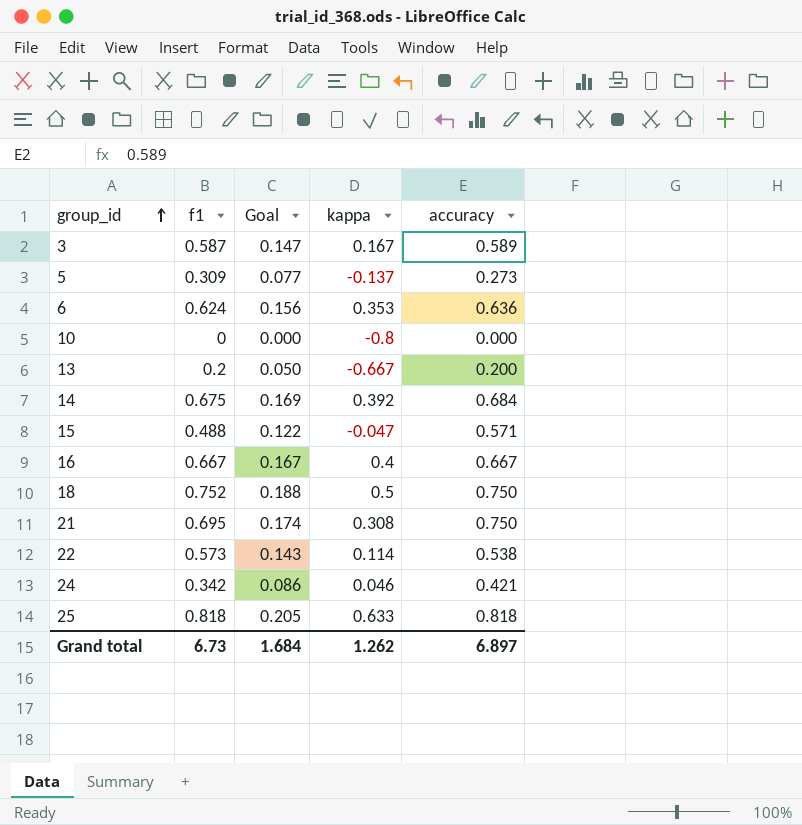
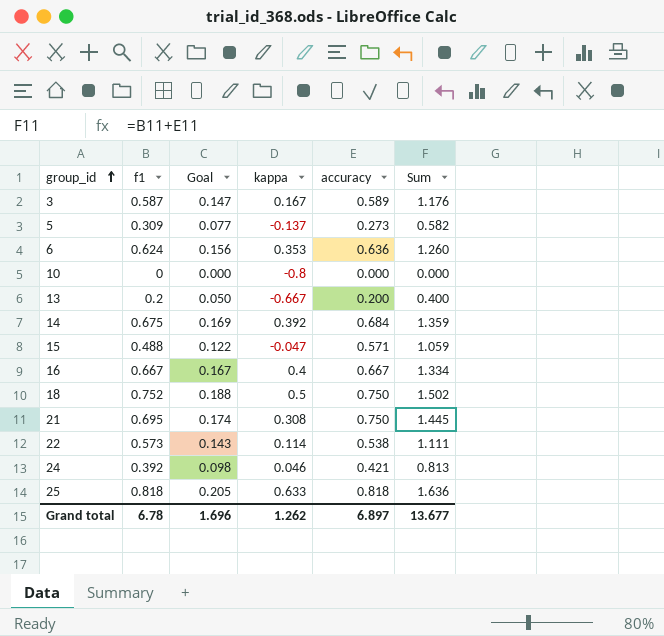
column Sum | formula: none -> [f1] + [accuracy]
24 | f1: 0.342 -> 0.392
24 | Goal: 0.086 -> 0.098
Grand total | f1: 6.73 -> 6.78
Grand total | Goal: 1.684 -> 1.696

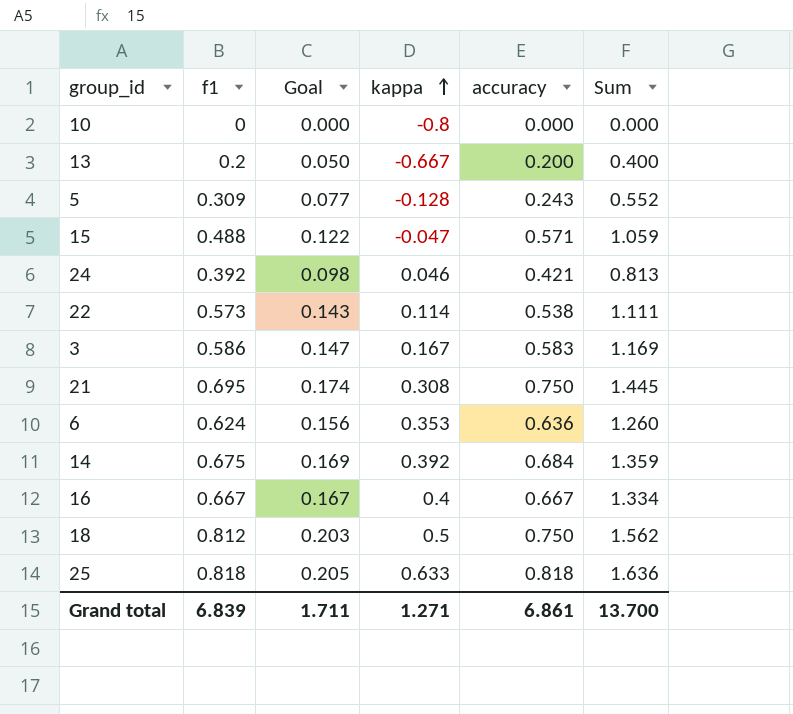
row order: group_id ascending -> kappa ascending
5 | kappa: -0.137 -> -0.128
5 | accuracy: 0.273 -> 0.243
5 | Sum: 0.582 -> 0.552
3 | f1: 0.587 -> 0.586
3 | accuracy: 0.589 -> 0.583
3 | Sum: 1.176 -> 1.169
18 | f1: 0.752 -> 0.812
18 | Goal: 0.188 -> 0.203
18 | Sum: 1.502 -> 1.562
Grand total | f1: 6.78 -> 6.839
Grand total | Goal: 1.696 -> 1.711
Grand total | kappa: 1.262 -> 1.271
Grand total | accuracy: 6.897 -> 6.861
Grand total | Sum: 13.677 -> 13.700

